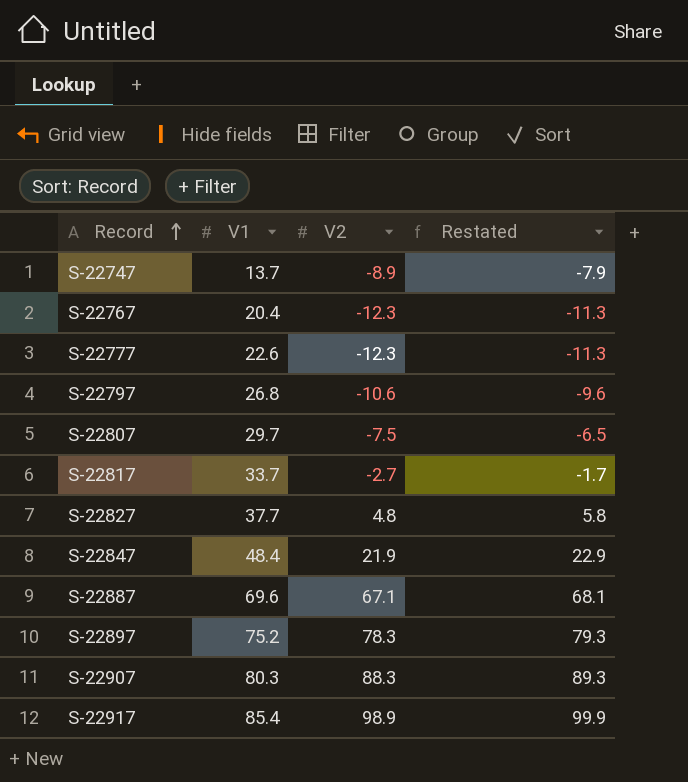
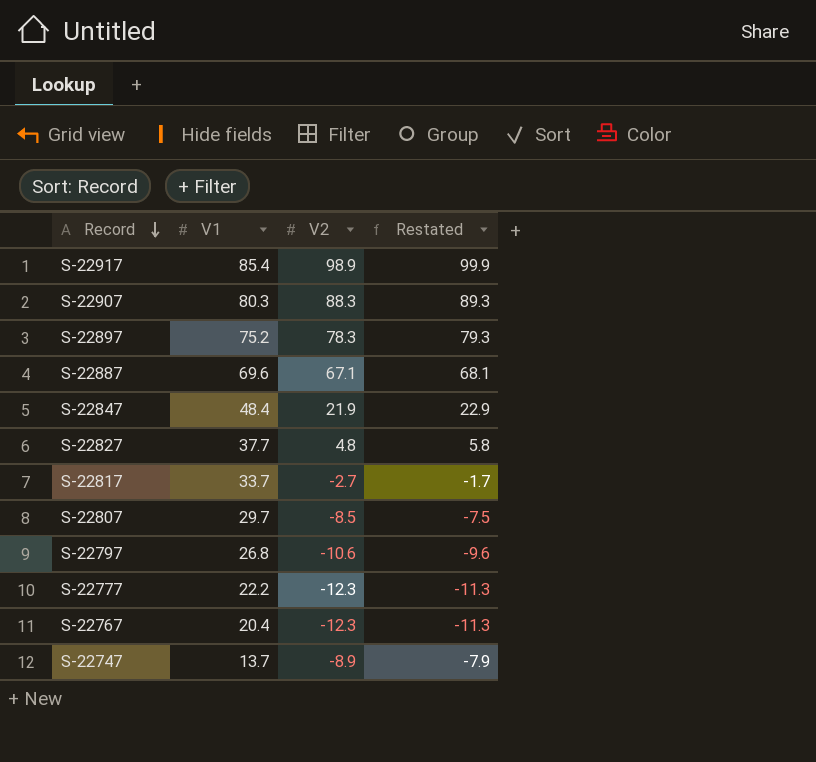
row order: Record ascending -> Record descending
S-22807 | V2: -7.5 -> -8.5
S-22807 | Restated: -6.5 -> -7.5
S-22777 | V1: 22.6 -> 22.2

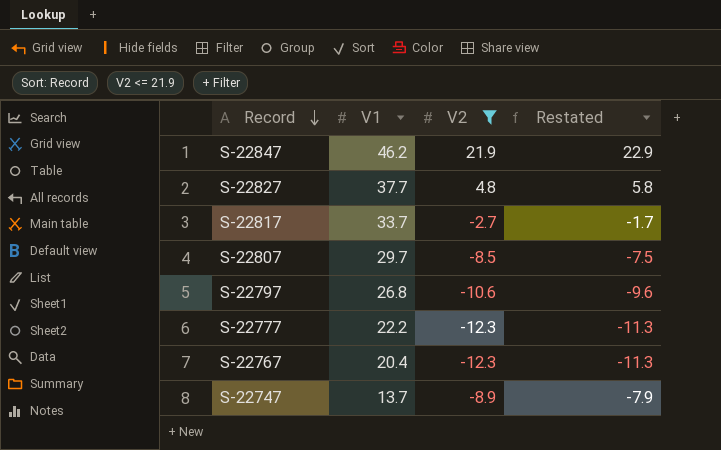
filter: none -> V2 <= 21.9
S-22847 | V1: 48.4 -> 46.2

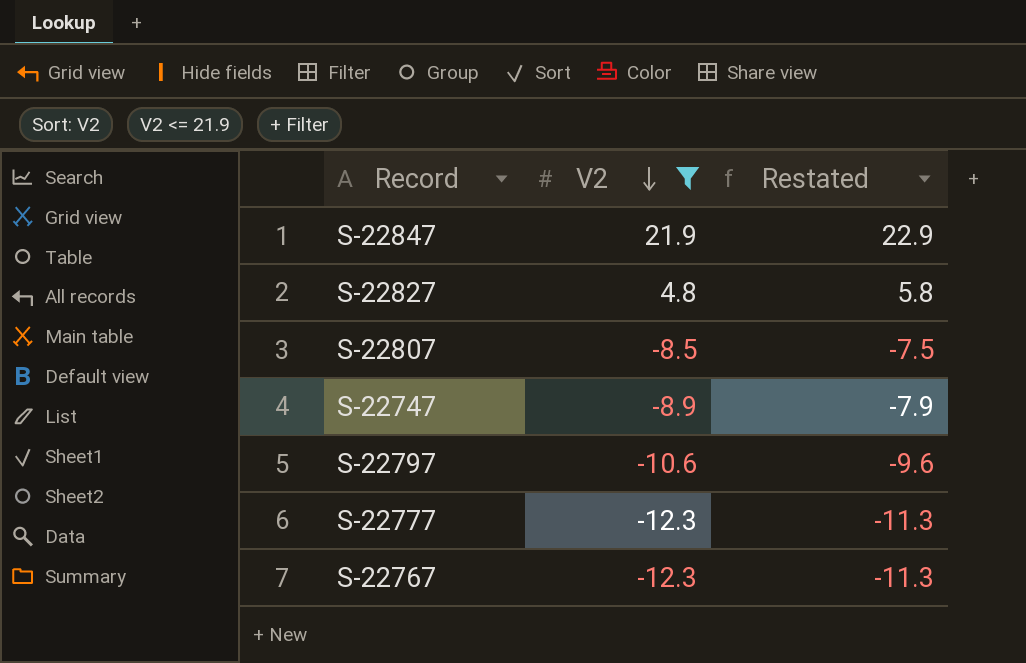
row order: Record descending -> V2 descending
column V1 | position: 2 -> none
row S-22817: 33.7 | -2.7 | -1.7 -> none

